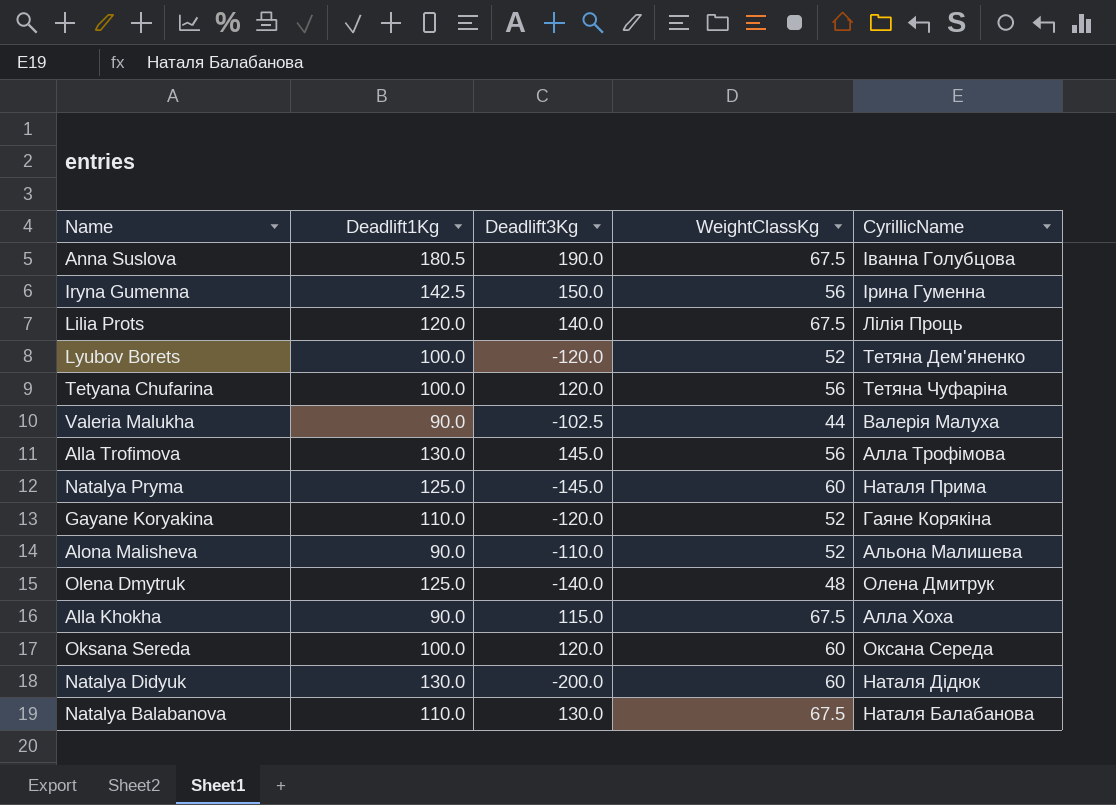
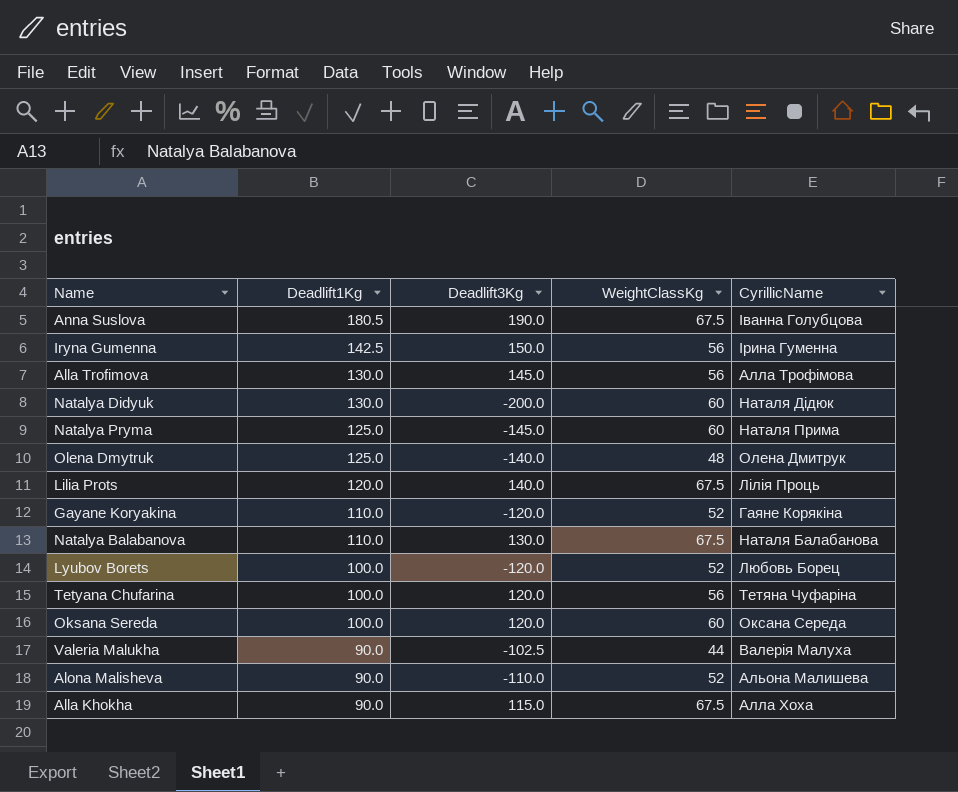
row order: none -> Deadlift1Kg descending
Lyubov Borets | CyrillicName: Тетяна Дем'яненко -> Любовь Борец

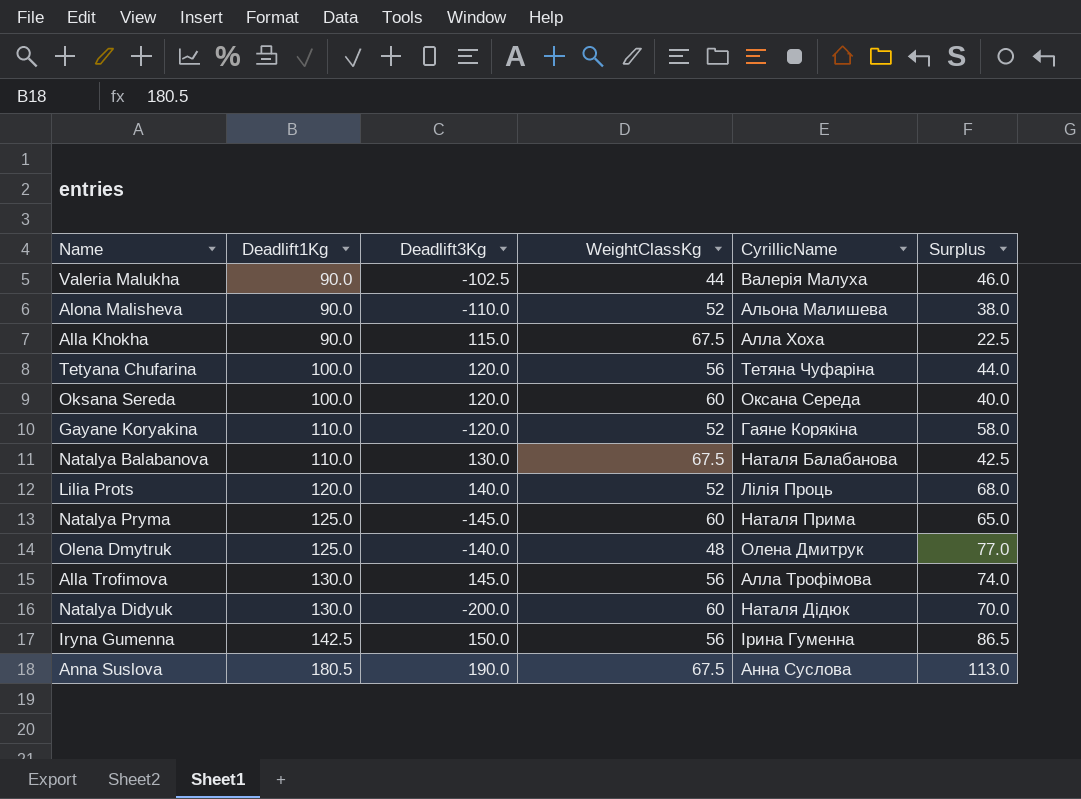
row order: Deadlift1Kg descending -> Deadlift1Kg ascending
column Surplus | formula: none -> [Deadlift1Kg] - [WeightClassKg]
row Lyubov Borets: 100.0 | -120.0 | 52 | Любовь Борец -> none
Lilia Prots | WeightClassKg: 67.5 -> 52
Anna Suslova | CyrillicName: Іванна Голубцова -> Анна Суслова

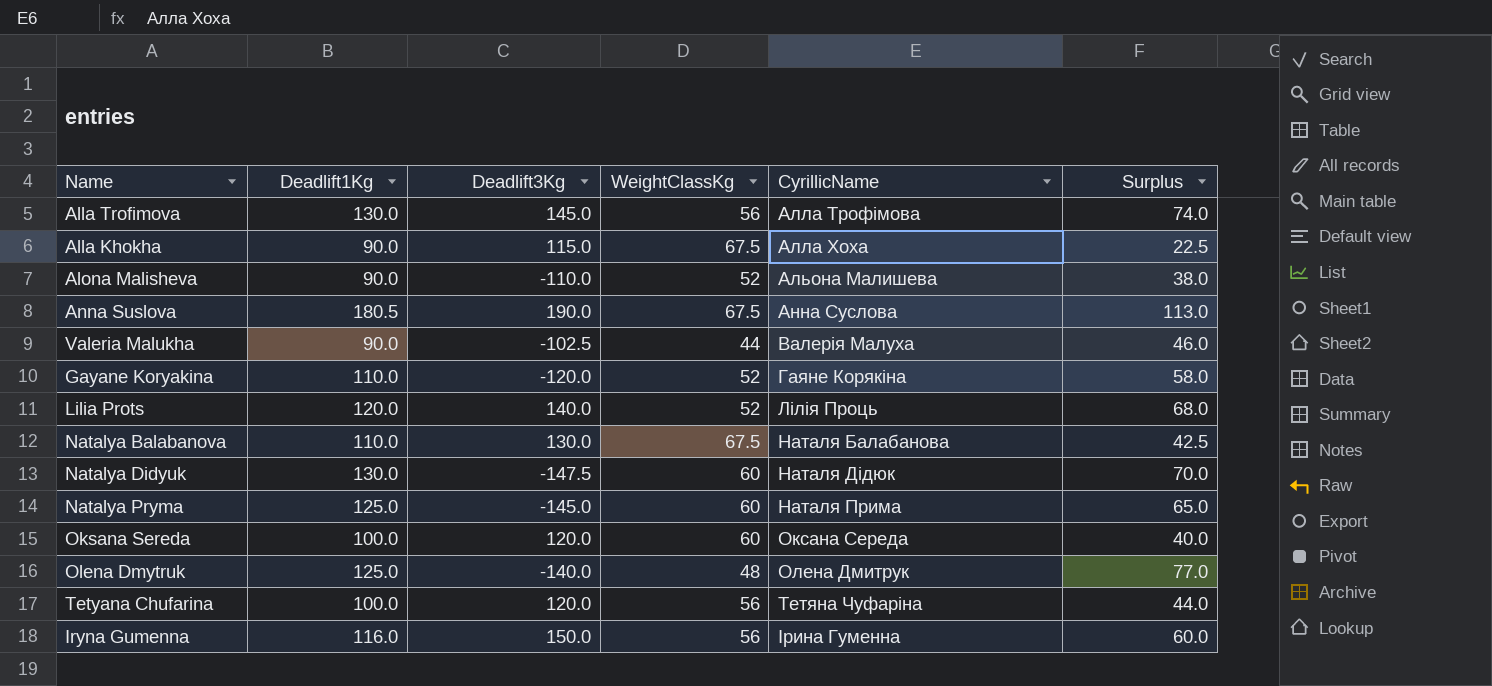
row order: Deadlift1Kg ascending -> CyrillicName ascending
Natalya Didyuk | Deadlift3Kg: -200.0 -> -147.5
Iryna Gumenna | Deadlift1Kg: 142.5 -> 116.0
Iryna Gumenna | Surplus: 86.5 -> 60.0

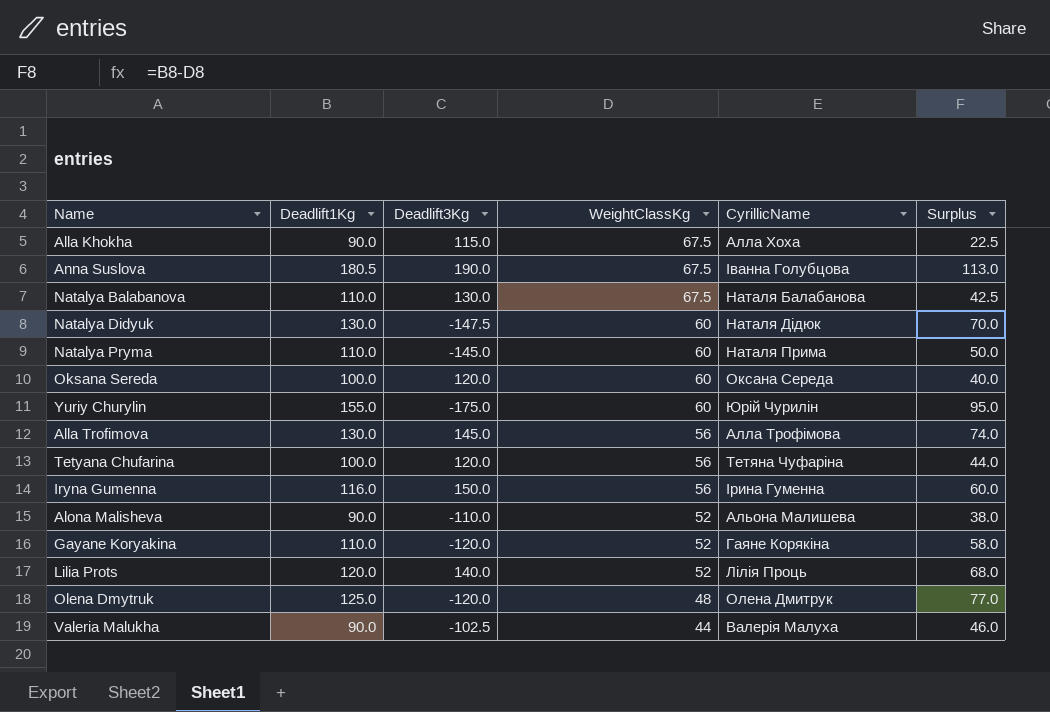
row order: CyrillicName ascending -> WeightClassKg descending
Anna Suslova | CyrillicName: Анна Суслова -> Іванна Голубцова
Natalya Pryma | Deadlift1Kg: 125.0 -> 110.0
Natalya Pryma | Surplus: 65.0 -> 50.0
row Yuriy Churylin: none -> 155.0 | -175.0 | 60 | Юрій Чурилін | 95.0
Olena Dmytruk | Deadlift3Kg: -140.0 -> -120.0

